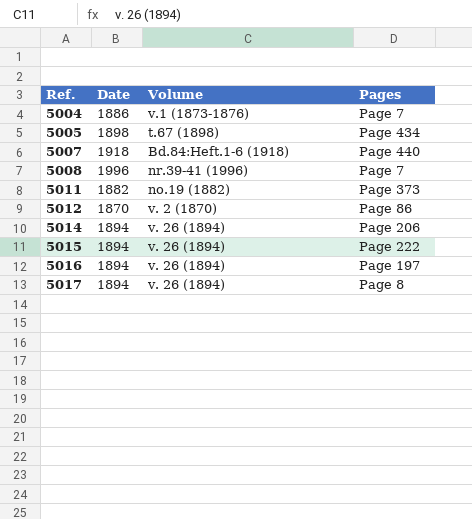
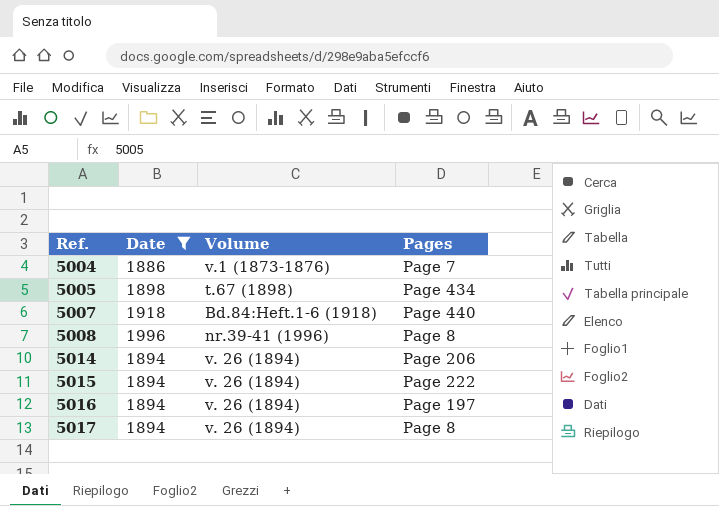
filter: none -> Date >= 1886
5008 | Pages: Page 7 -> Page 8

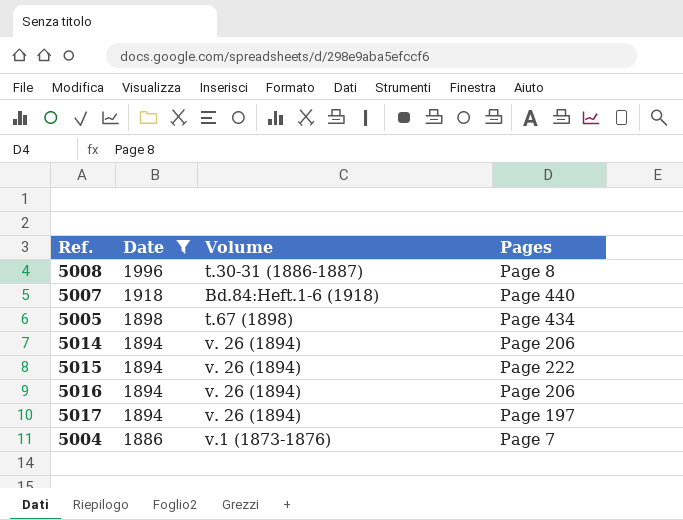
row order: Ref. ascending -> Date descending
5008 | Volume: nr.39-41 (1996) -> t.30-31 (1886-1887)
5016 | Pages: Page 197 -> Page 206
5017 | Pages: Page 8 -> Page 197

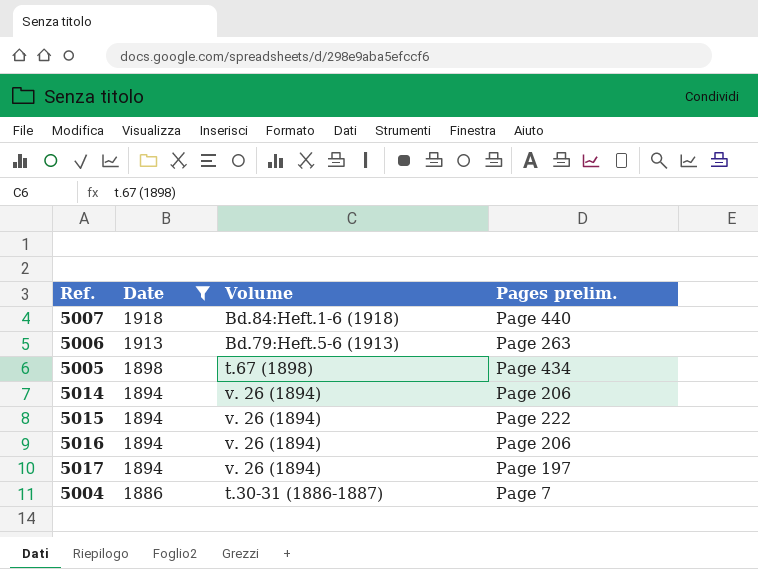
column name: Pages -> Pages prelim.
row 5008: 1996 | t.30-31 (1886-1887) | Page 8 -> none
row 5006: none -> 1913 | Bd.79:Heft.5-6 (1913) | Page 263
5004 | Volume: v.1 (1873-1876) -> t.30-31 (1886-1887)

